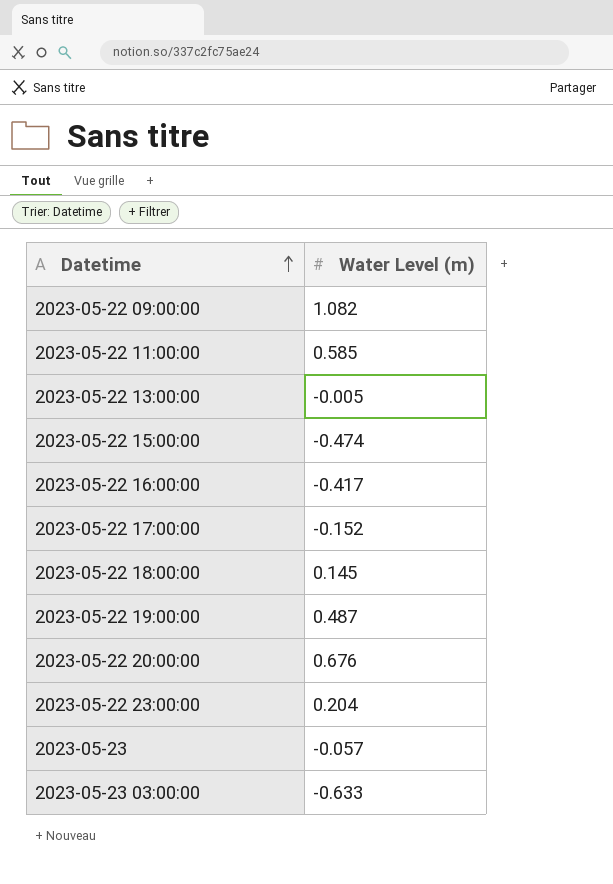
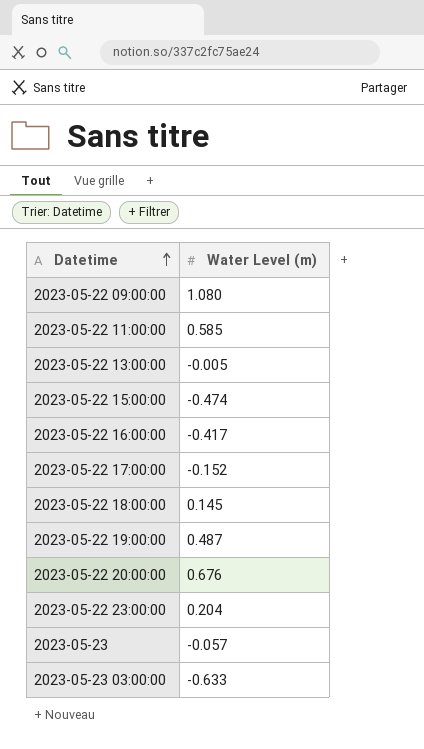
2023-05-22 09:00:00 | Water Level (m): 1.082 -> 1.080

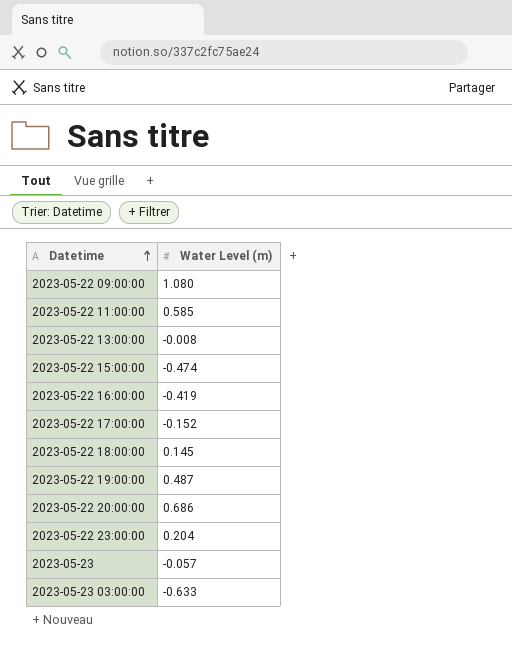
2023-05-22 13:00:00 | Water Level (m): -0.005 -> -0.008
2023-05-22 16:00:00 | Water Level (m): -0.417 -> -0.419
2023-05-22 20:00:00 | Water Level (m): 0.676 -> 0.686

